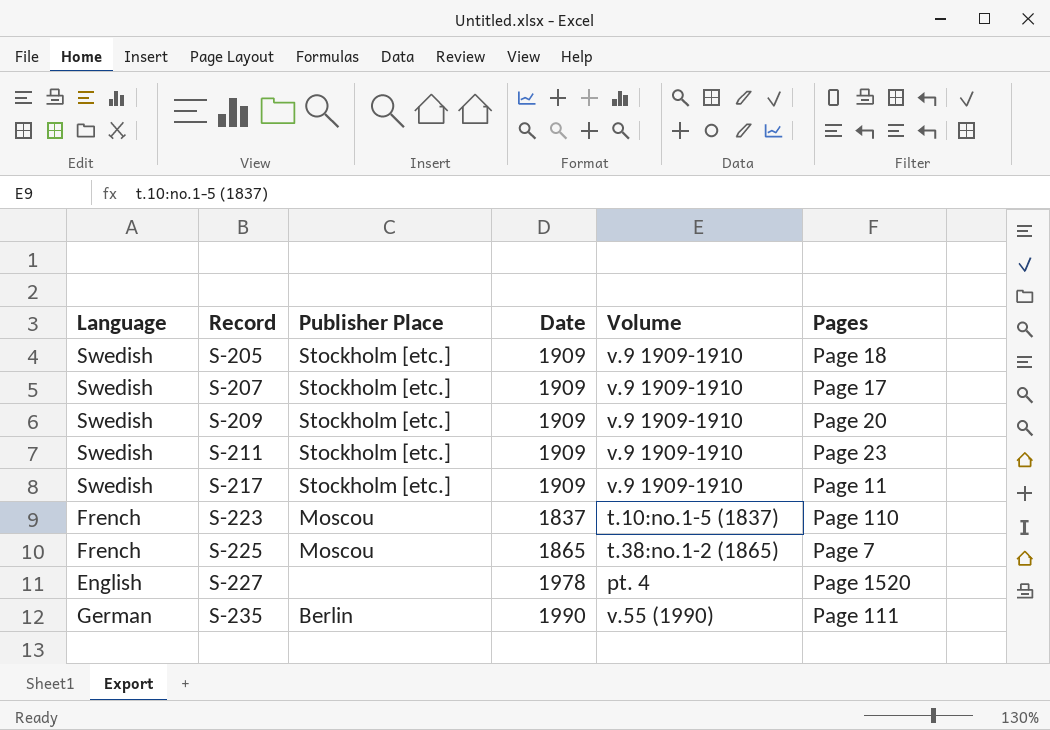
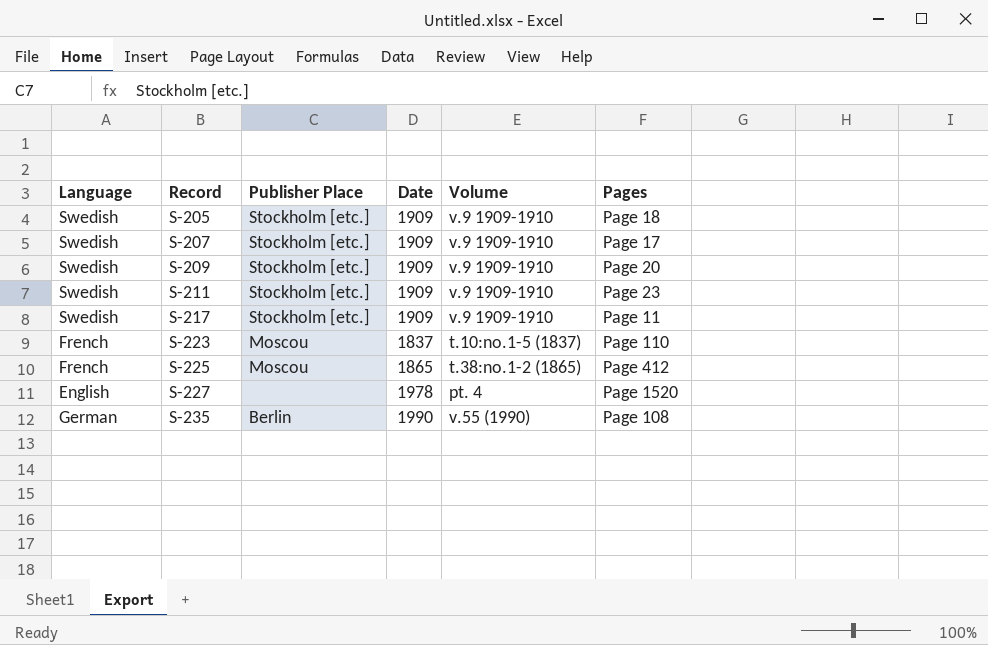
S-225 | Pages: Page 7 -> Page 412
S-235 | Pages: Page 111 -> Page 108

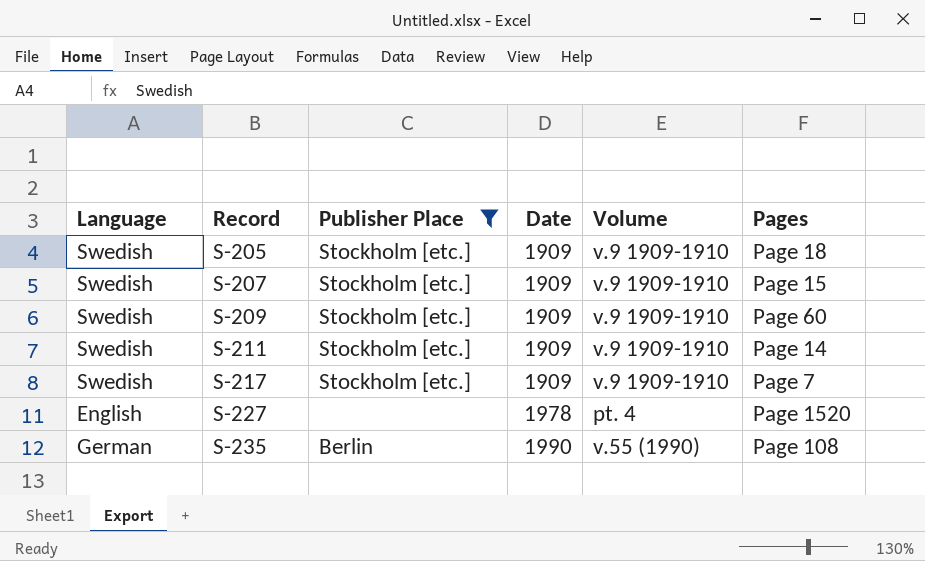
filter: none -> Publisher Place != Moscou
S-207 | Pages: Page 17 -> Page 15
S-209 | Pages: Page 20 -> Page 60
S-211 | Pages: Page 23 -> Page 14
S-217 | Pages: Page 11 -> Page 7

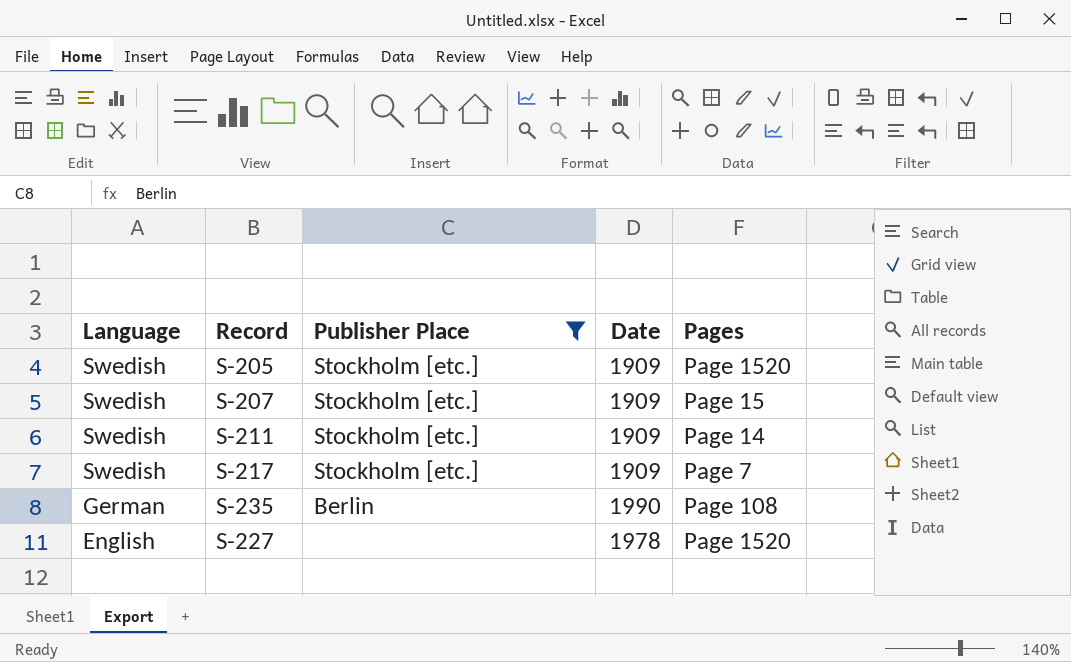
row order: Record ascending -> Language descending
column Volume | position: 5 -> none
row S-209: Swedish | Stockholm [etc.] | 1909 | v.9 1909-1910 | Page 60 -> none
S-205 | Pages: Page 18 -> Page 1520

